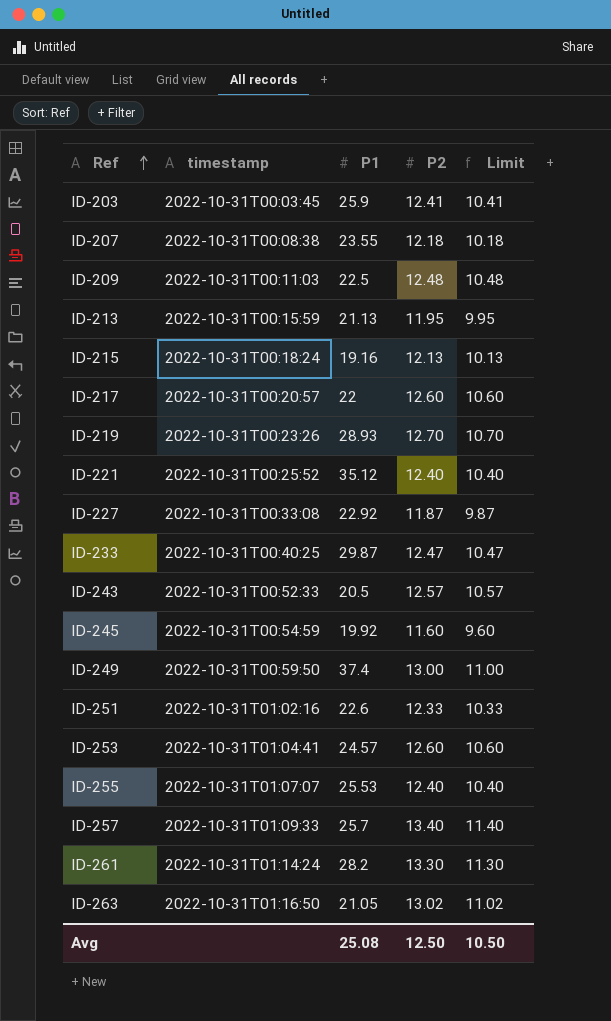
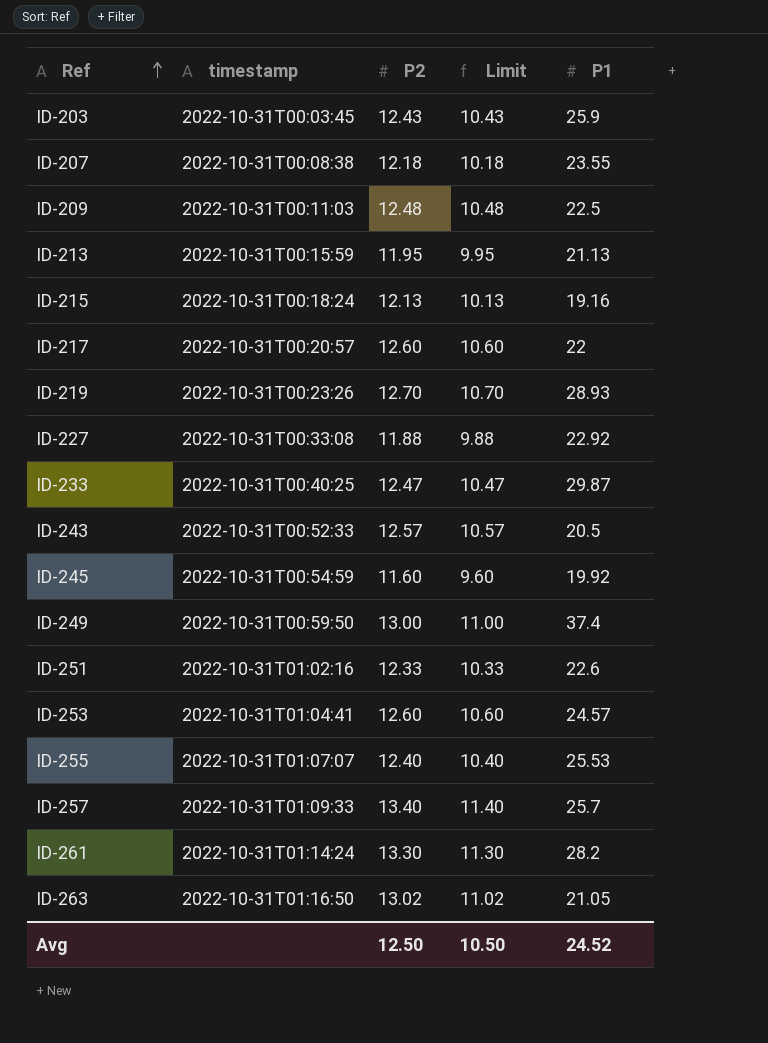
column P1 | position: 3 -> 5
row ID-221: 2022-10-31T00:25:52 | 35.12 | 12.40 | 10.40 -> none
ID-203 | P2: 12.41 -> 12.43
ID-203 | Limit: 10.41 -> 10.43
ID-227 | P2: 11.87 -> 11.88
ID-227 | Limit: 9.87 -> 9.88
Avg | P1: 25.08 -> 24.52

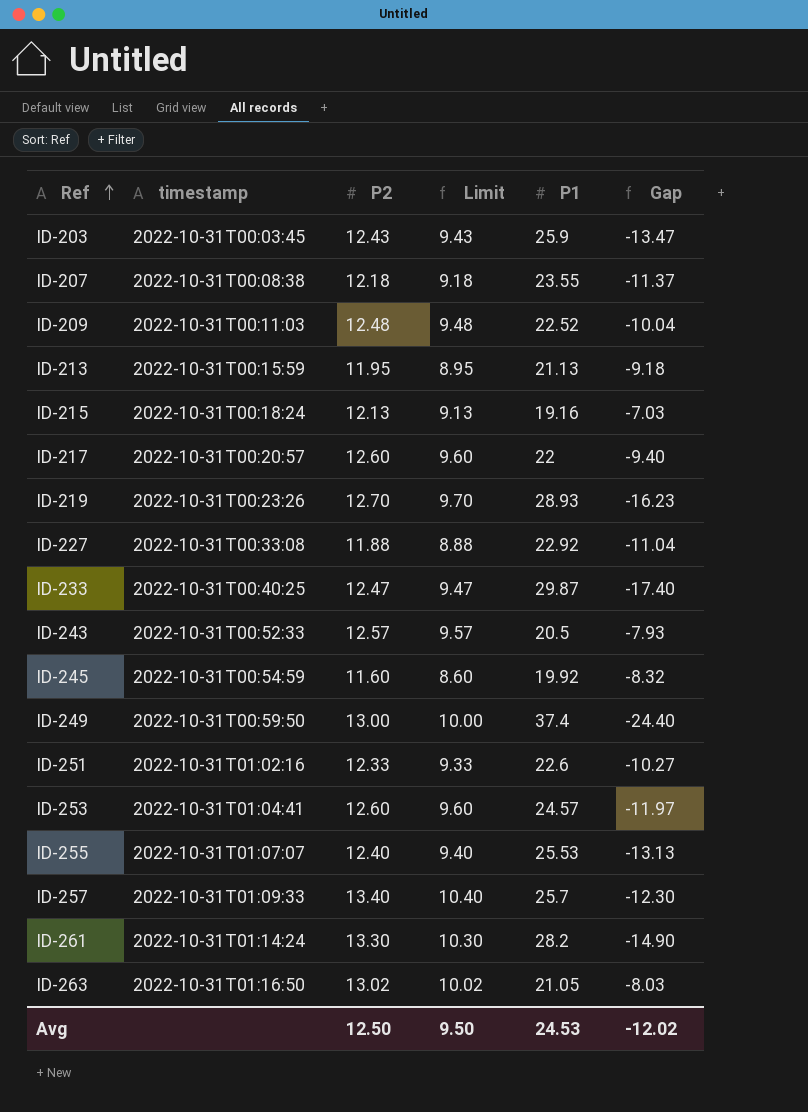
column Limit | formula: [P2] - 2 -> [P2] - 3
column Gap | formula: none -> [P2] - [P1]
ID-209 | P1: 22.5 -> 22.52
Avg | Limit: 10.50 -> 9.50
Avg | P1: 24.52 -> 24.53

